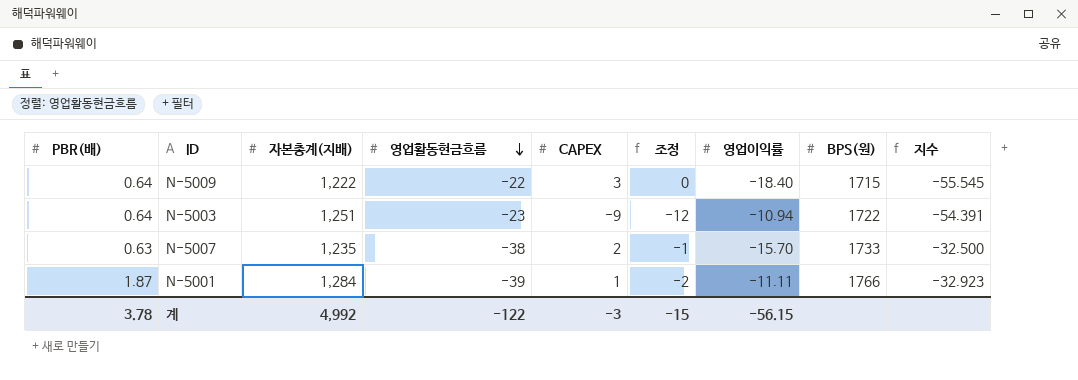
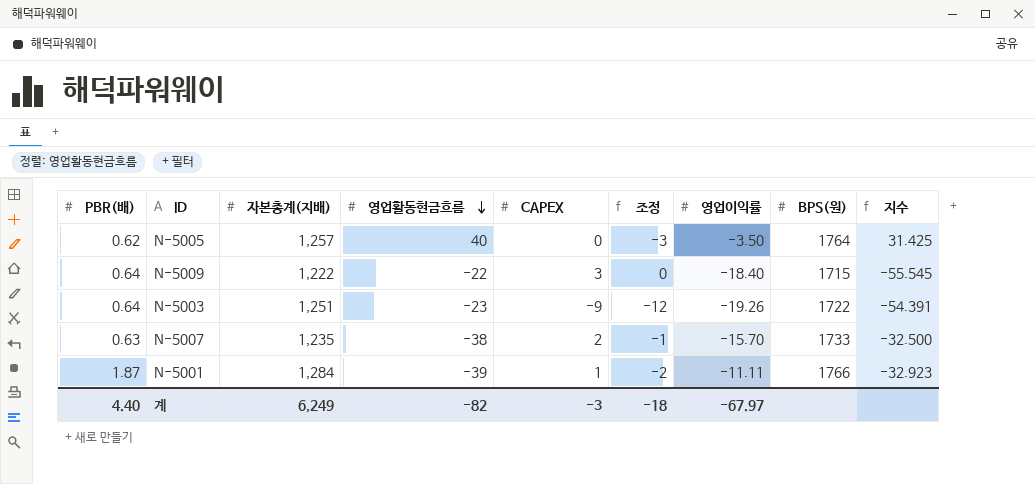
row N-5005: none -> 0.62 | 1,257 | 40 | 0 | -3 | -3.50 | 1764 | 31.425
N-5003 | 영업이익률: -10.94 -> -19.26
계 | PBR(배): 3.78 -> 4.40
계 | 자본총계(지배): 4,992 -> 6,249
계 | 영업활동현금흐름: -122 -> -82
계 | 조정: -15 -> -18
계 | 영업이익률: -56.15 -> -67.97

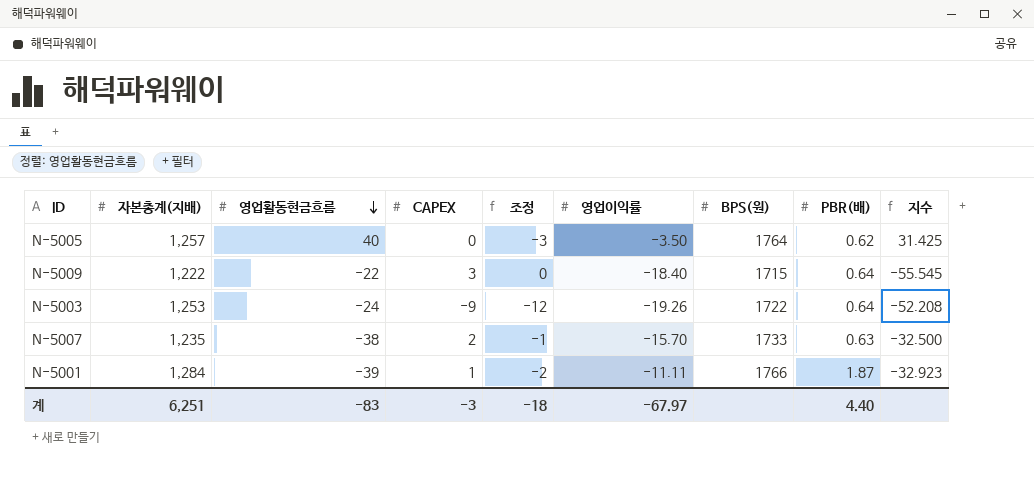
column PBR(배) | position: 1 -> 8
N-5003 | 자본총계(지배): 1,251 -> 1,253
N-5003 | 영업활동현금흐름: -23 -> -24
N-5003 | 지수: -54.391 -> -52.208
계 | 자본총계(지배): 6,249 -> 6,251
계 | 영업활동현금흐름: -82 -> -83

